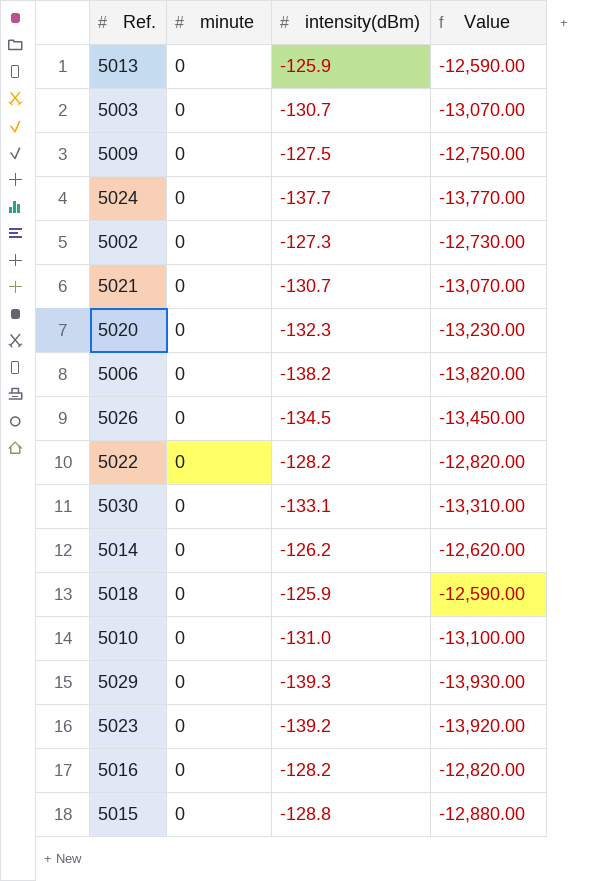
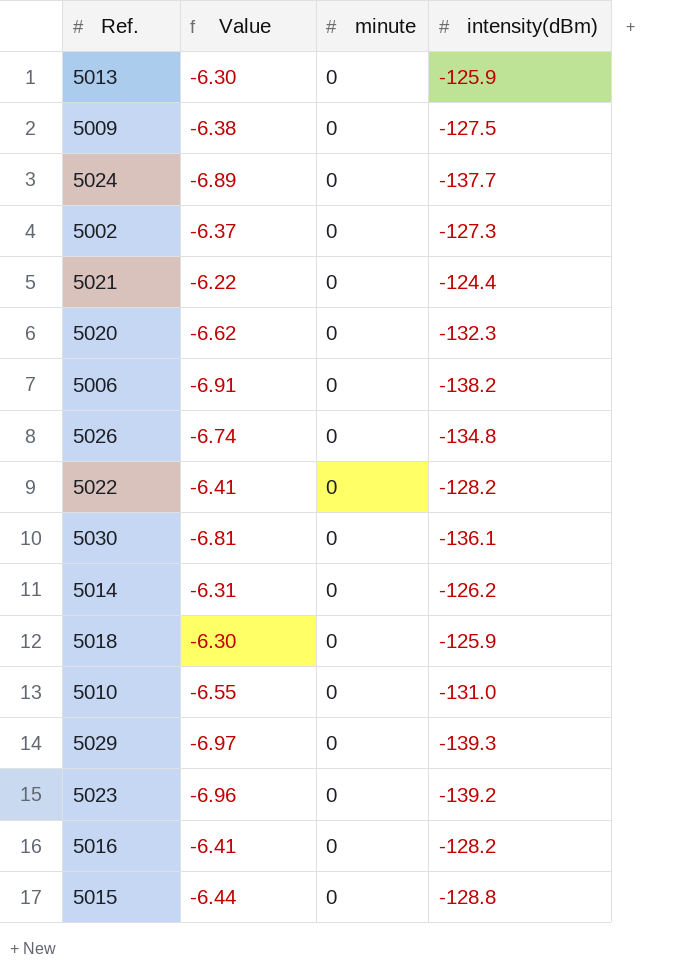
column Value | formula: [intensity(dBm)] * 100 -> [intensity(dBm)] * 0.05
column Value | position: 4 -> 2
row 5003: 0 | -130.7 | -13,070.00 -> none
5021 | intensity(dBm): -130.7 -> -124.4
5026 | intensity(dBm): -134.5 -> -134.8
5030 | intensity(dBm): -133.1 -> -136.1

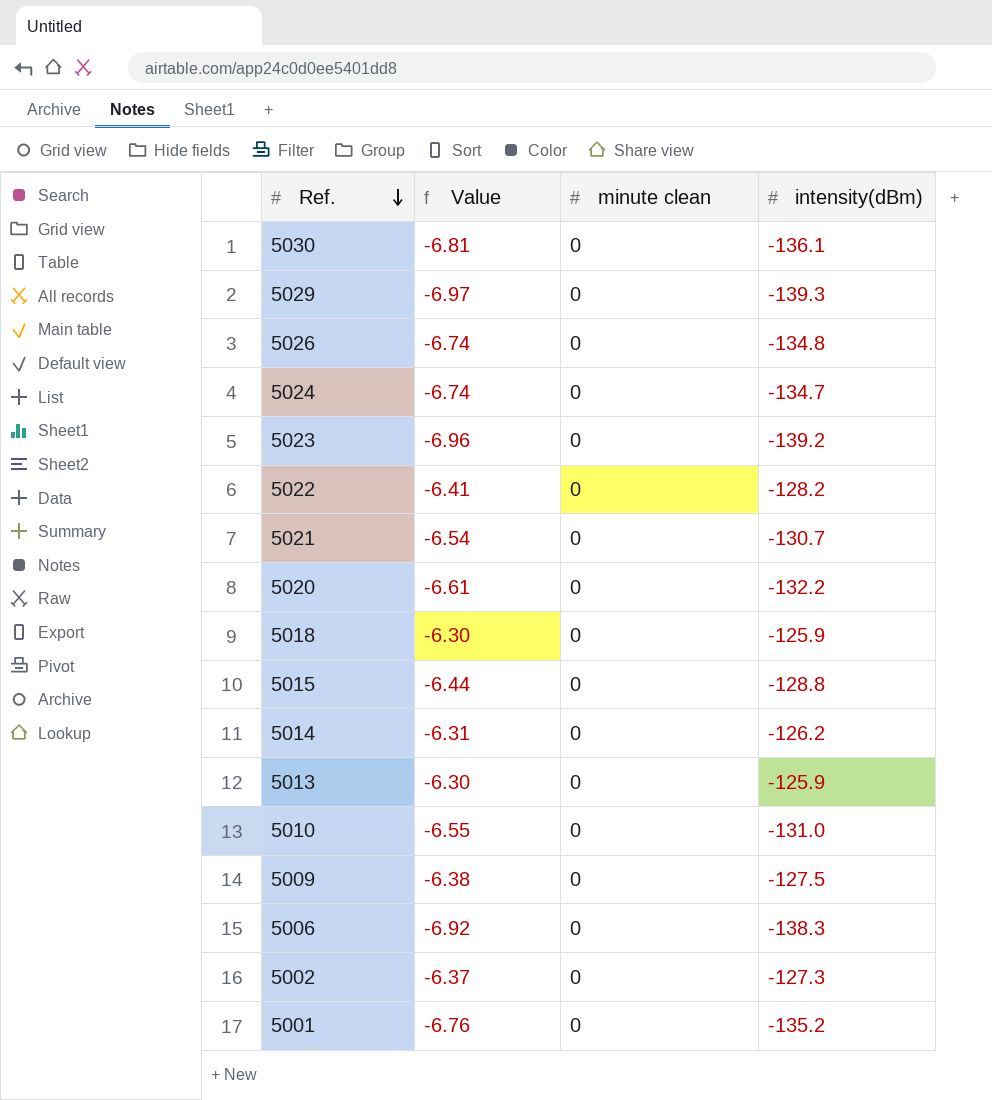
row order: none -> Ref. descending
column name: minute -> minute clean
row 5016: -6.41 | 0 | -128.2 -> none
5024 | Value: -6.89 -> -6.74
5024 | intensity(dBm): -137.7 -> -134.7
5021 | Value: -6.22 -> -6.54
5021 | intensity(dBm): -124.4 -> -130.7
5020 | Value: -6.62 -> -6.61
5020 | intensity(dBm): -132.3 -> -132.2
5006 | Value: -6.91 -> -6.92
5006 | intensity(dBm): -138.2 -> -138.3
row 5001: none -> -6.76 | 0 | -135.2

